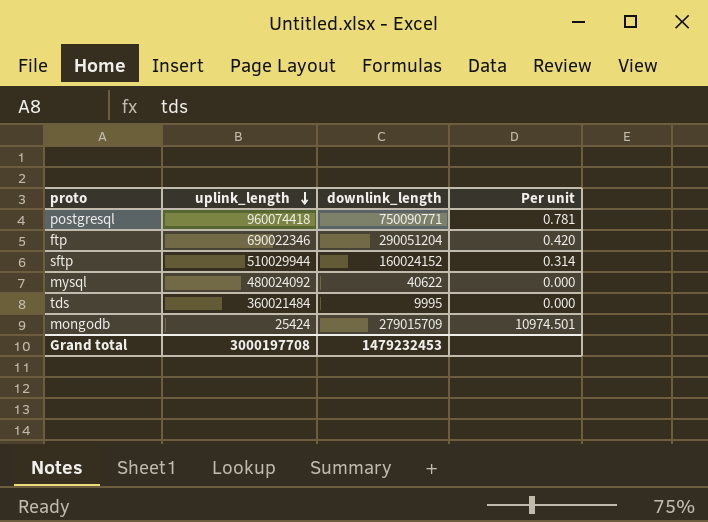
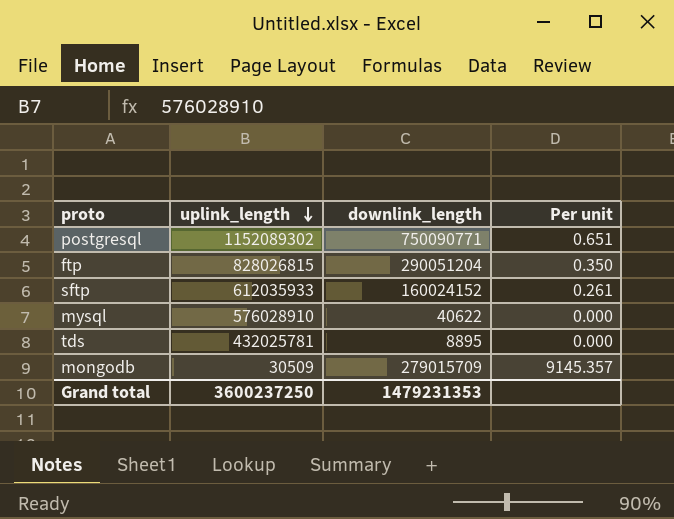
postgresql | uplink_length: 960074418 -> 1152089302
postgresql | Per unit: 0.781 -> 0.651
ftp | uplink_length: 690022346 -> 828026815
ftp | Per unit: 0.420 -> 0.350
sftp | uplink_length: 510029944 -> 612035933
sftp | Per unit: 0.314 -> 0.261
mysql | uplink_length: 480024092 -> 576028910
tds | uplink_length: 360021484 -> 432025781
tds | downlink_length: 9995 -> 8895
mongodb | uplink_length: 25424 -> 30509
mongodb | Per unit: 10974.501 -> 9145.357
Grand total | uplink_length: 3000197708 -> 3600237250
Grand total | downlink_length: 1479232453 -> 1479231353

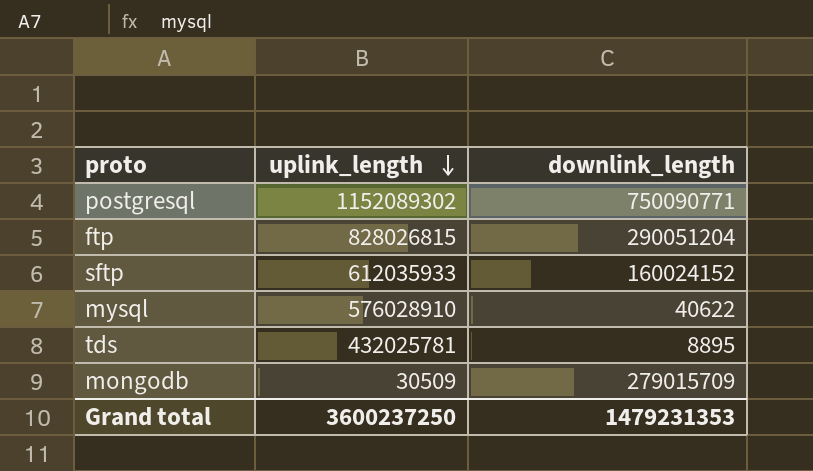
column Per unit | formula: [downlink_length] / [uplink_length] -> none

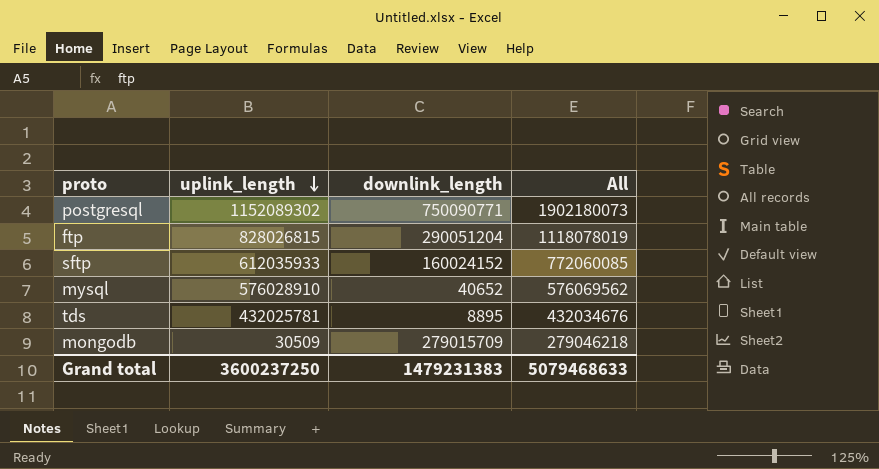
column All | formula: none -> [uplink_length] + [downlink_length]
mysql | downlink_length: 40622 -> 40652
Grand total | downlink_length: 1479231353 -> 1479231383

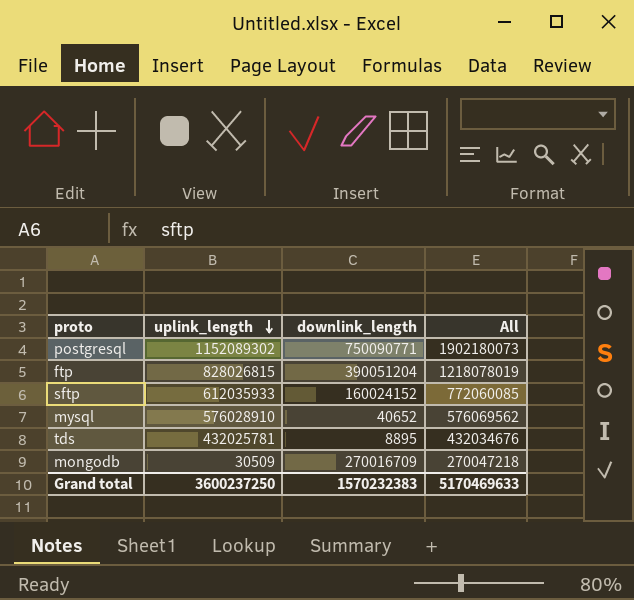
ftp | downlink_length: 290051204 -> 390051204
ftp | All: 1118078019 -> 1218078019
mongodb | downlink_length: 279015709 -> 270016709
mongodb | All: 279046218 -> 270047218
Grand total | downlink_length: 1479231383 -> 1570232383
Grand total | All: 5079468633 -> 5170469633

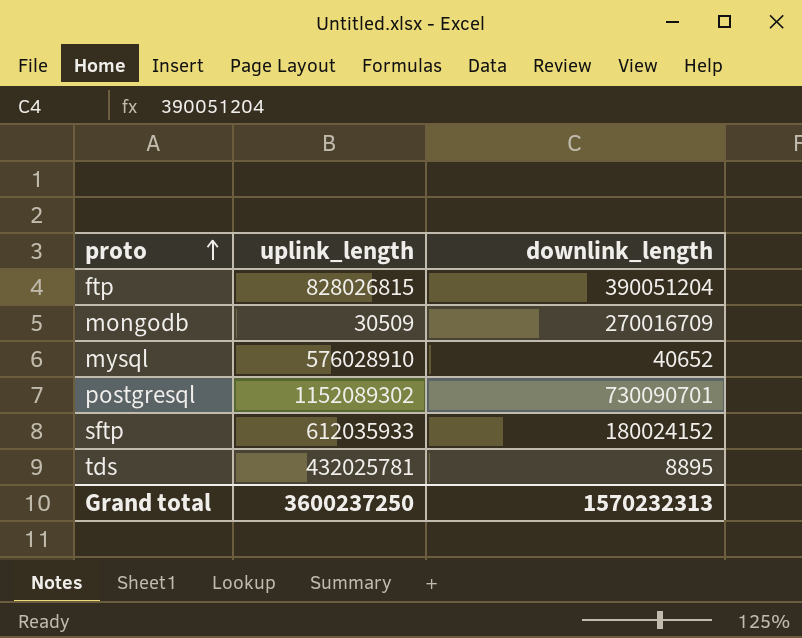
row order: uplink_length descending -> proto ascending
column All | formula: [uplink_length] + [downlink_length] -> none
postgresql | downlink_length: 750090771 -> 730090701
sftp | downlink_length: 160024152 -> 180024152
Grand total | downlink_length: 1570232383 -> 1570232313

